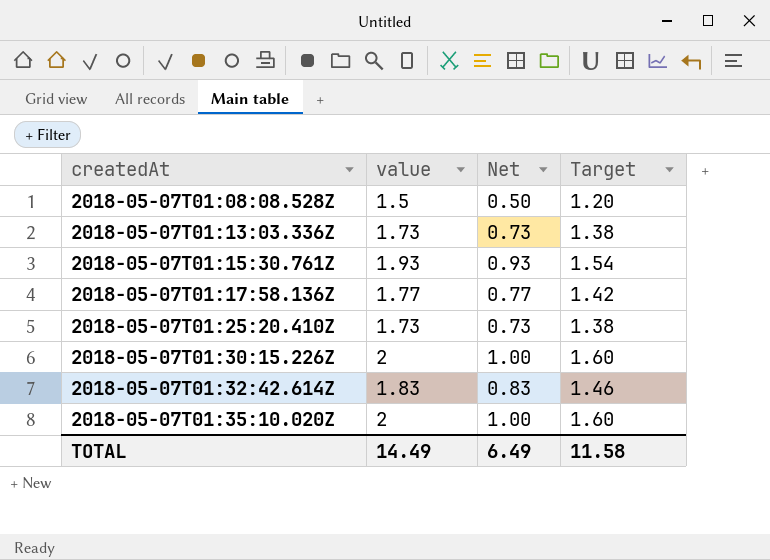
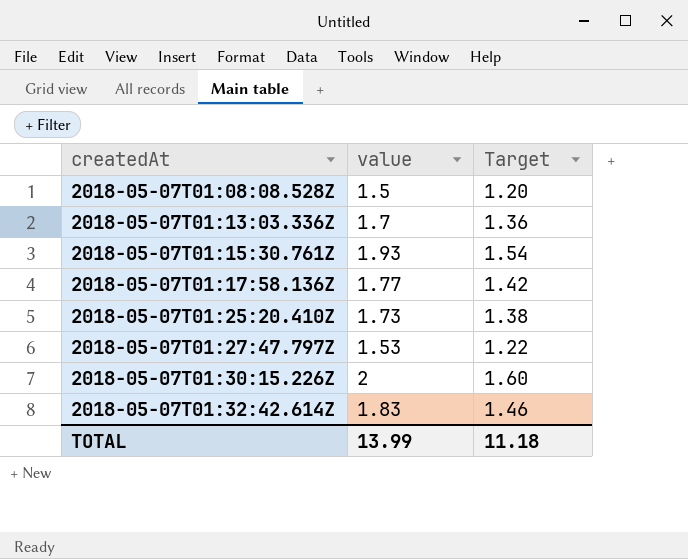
column Net | formula: [value] - 1 -> none
row 2018-05-07T01:35:10.020Z: 2 | 1.00 | 1.60 -> none
2018-05-07T01:13:03.336Z | value: 1.73 -> 1.7
2018-05-07T01:13:03.336Z | Target: 1.38 -> 1.36
row 2018-05-07T01:27:47.797Z: none -> 1.53 | 1.22
TOTAL | value: 14.49 -> 13.99
TOTAL | Target: 11.58 -> 11.18

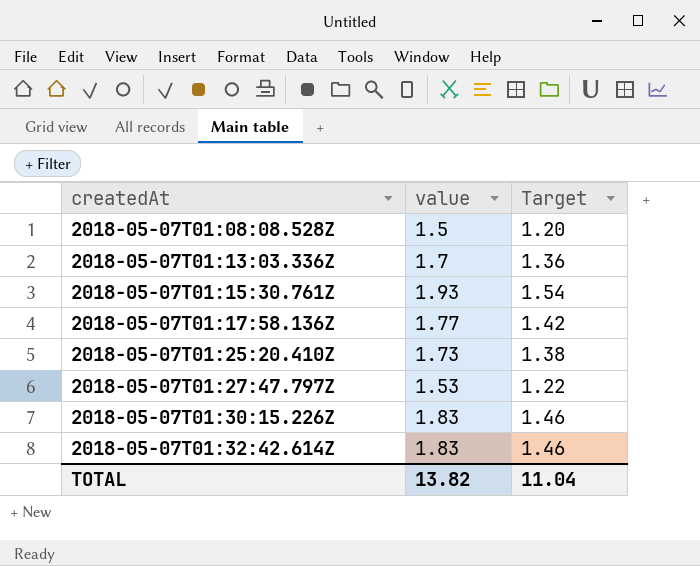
2018-05-07T01:30:15.226Z | value: 2 -> 1.83
2018-05-07T01:30:15.226Z | Target: 1.60 -> 1.46
TOTAL | value: 13.99 -> 13.82
TOTAL | Target: 11.18 -> 11.04

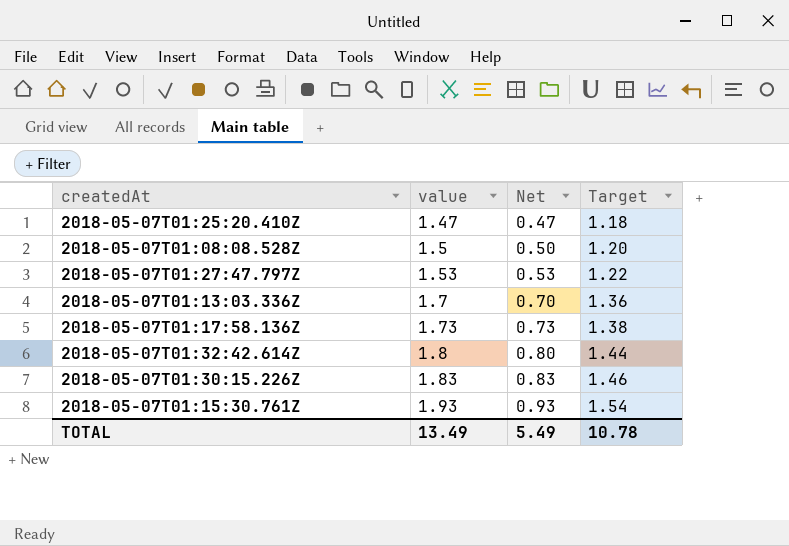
row order: createdAt ascending -> value ascending
column Net | formula: none -> [value] - 1
2018-05-07T01:25:20.410Z | value: 1.73 -> 1.47
2018-05-07T01:25:20.410Z | Target: 1.38 -> 1.18
2018-05-07T01:17:58.136Z | value: 1.77 -> 1.73
2018-05-07T01:17:58.136Z | Target: 1.42 -> 1.38
2018-05-07T01:32:42.614Z | value: 1.83 -> 1.8
2018-05-07T01:32:42.614Z | Target: 1.46 -> 1.44
TOTAL | value: 13.82 -> 13.49
TOTAL | Target: 11.04 -> 10.78

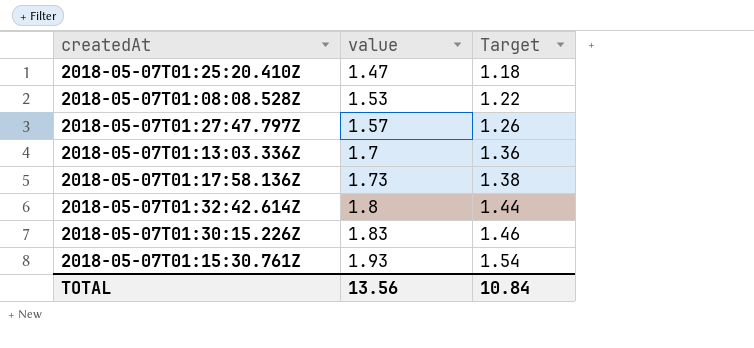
column Net | formula: [value] - 1 -> none
2018-05-07T01:08:08.528Z | value: 1.5 -> 1.53
2018-05-07T01:08:08.528Z | Target: 1.20 -> 1.22
2018-05-07T01:27:47.797Z | value: 1.53 -> 1.57
2018-05-07T01:27:47.797Z | Target: 1.22 -> 1.26
TOTAL | value: 13.49 -> 13.56
TOTAL | Target: 10.78 -> 10.84

